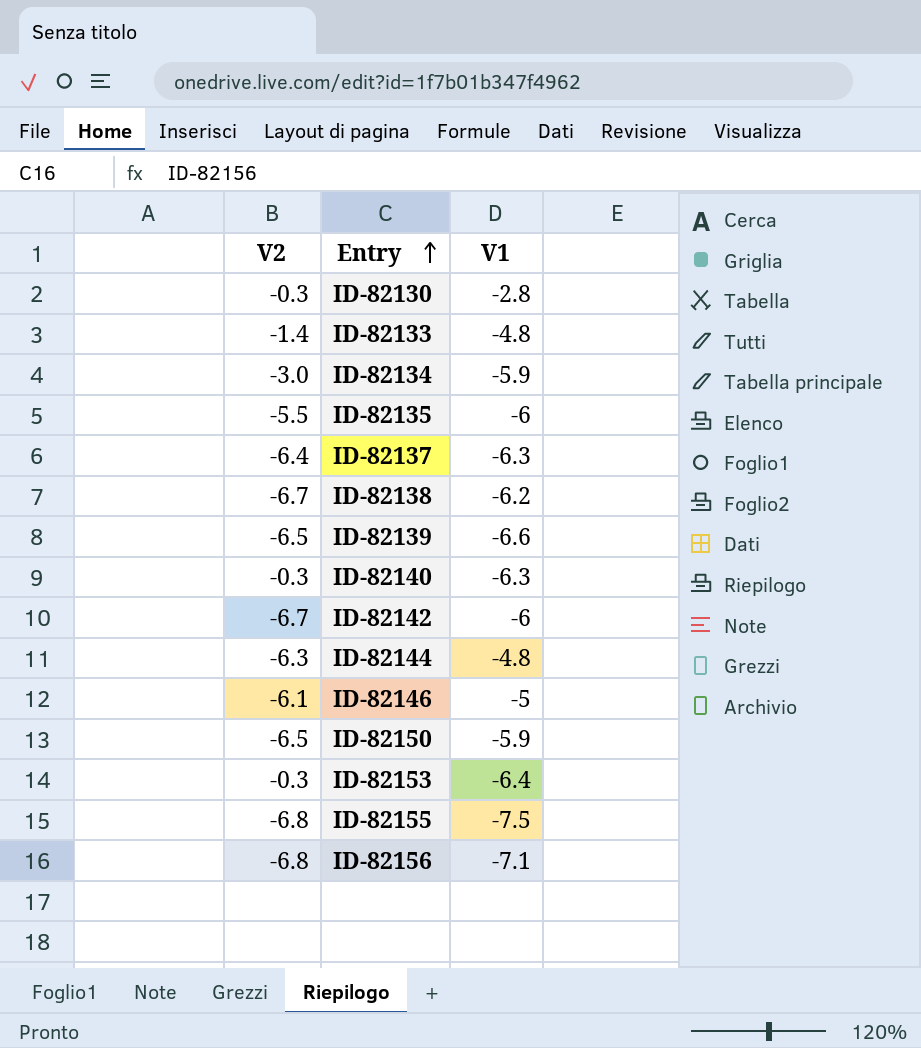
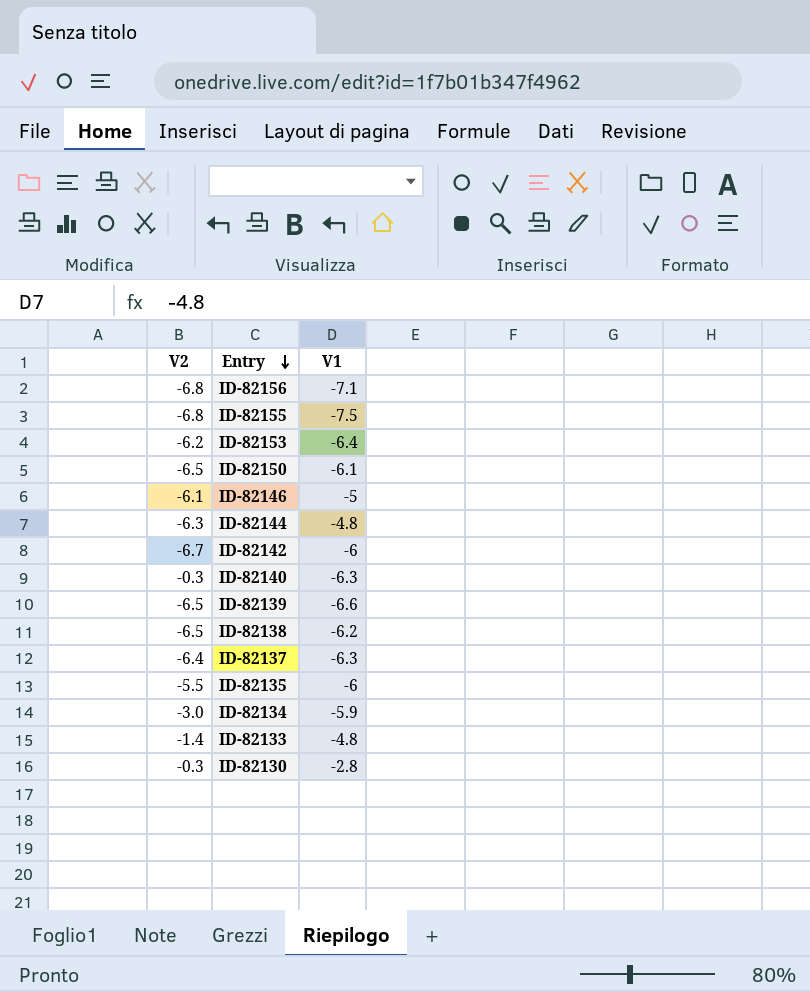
row order: Entry ascending -> Entry descending
ID-82153 | V2: -0.3 -> -6.2
ID-82150 | V1: -5.9 -> -6.1
ID-82138 | V2: -6.7 -> -6.5

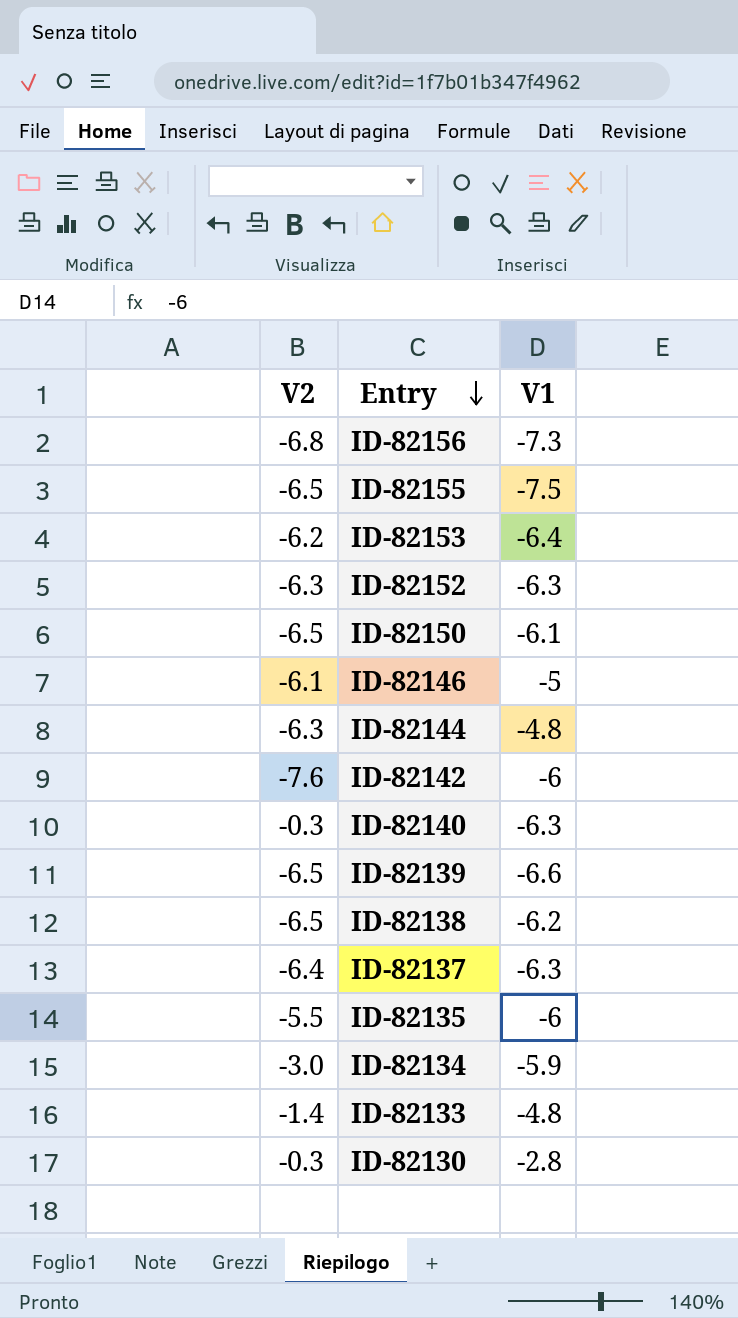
ID-82156 | V1: -7.1 -> -7.3
ID-82155 | V2: -6.8 -> -6.5
row ID-82152: none -> -6.3 | -6.3
ID-82142 | V2: -6.7 -> -7.6

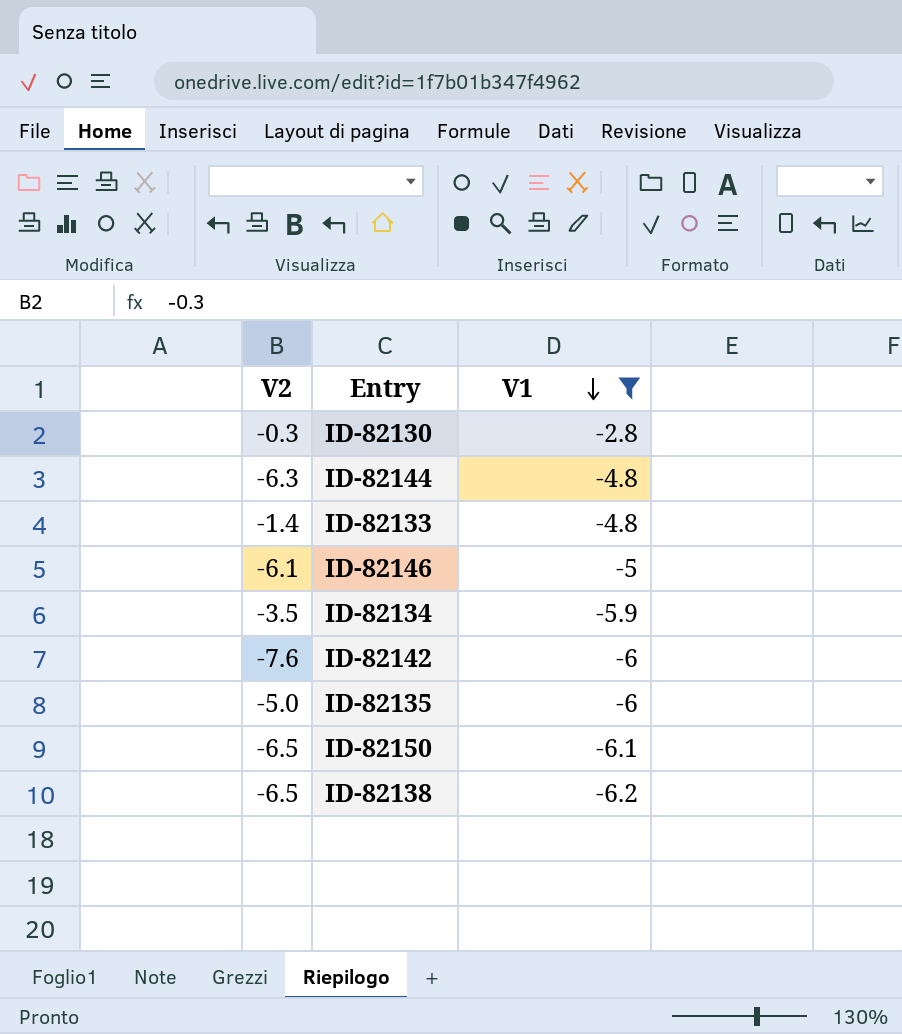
filter: none -> V1 >= -6.2
row order: Entry descending -> V1 descending
ID-82134 | V2: -3.0 -> -3.5
ID-82135 | V2: -5.5 -> -5.0

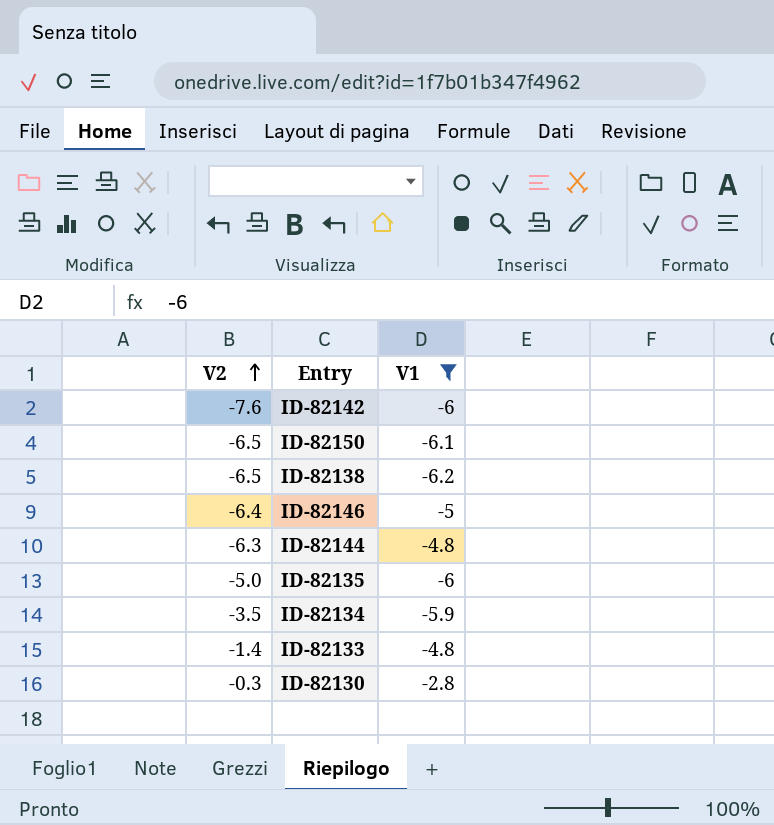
row order: V1 descending -> V2 ascending
ID-82146 | V2: -6.1 -> -6.4

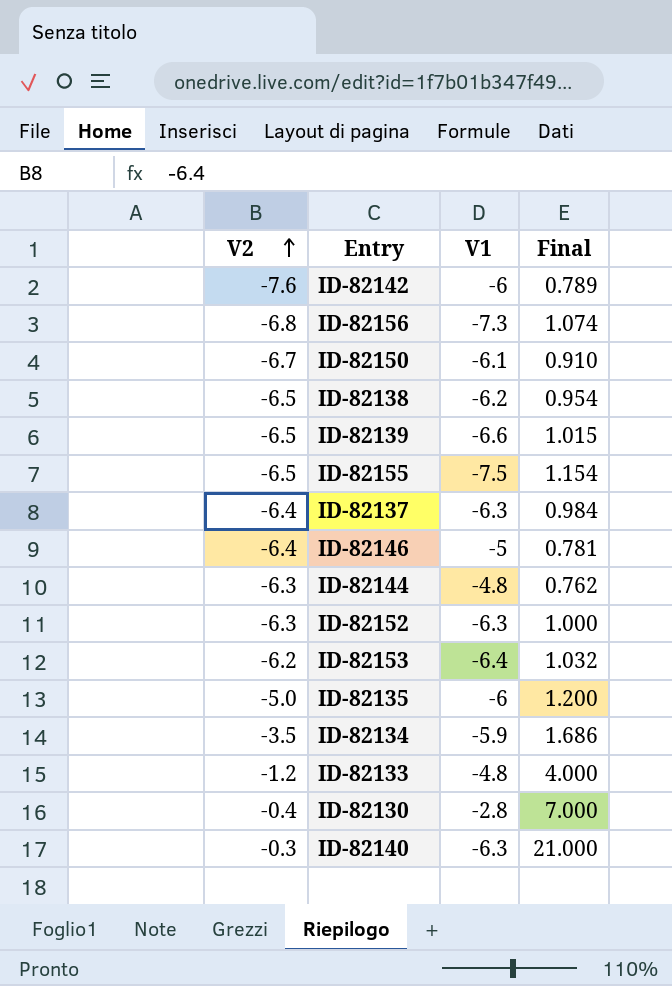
filter: V1 >= -6.2 -> none
column Final | formula: none -> [V1] / [V2]
ID-82150 | V2: -6.5 -> -6.7
ID-82133 | V2: -1.4 -> -1.2
ID-82130 | V2: -0.3 -> -0.4

